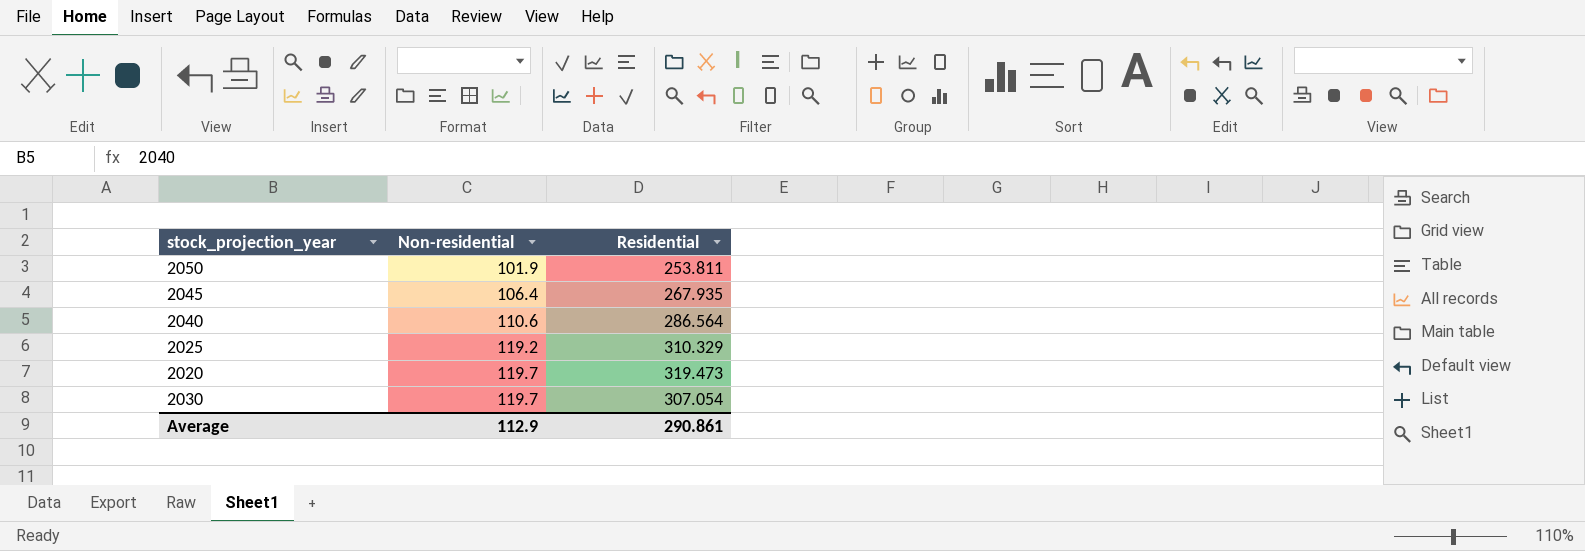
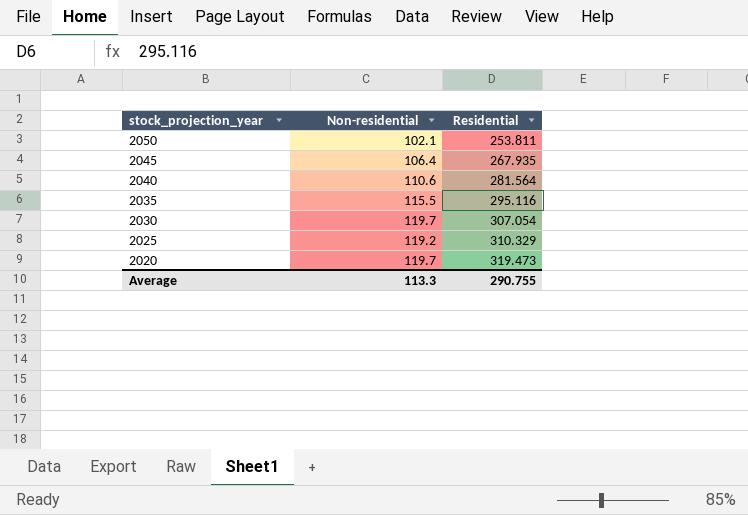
row order: Non-residential ascending -> stock_projection_year descending
2050 | Non-residential: 101.9 -> 102.1
2040 | Residential: 286.564 -> 281.564
row 2035: none -> 115.5 | 295.116
Average | Non-residential: 112.9 -> 113.3
Average | Residential: 290.861 -> 290.755

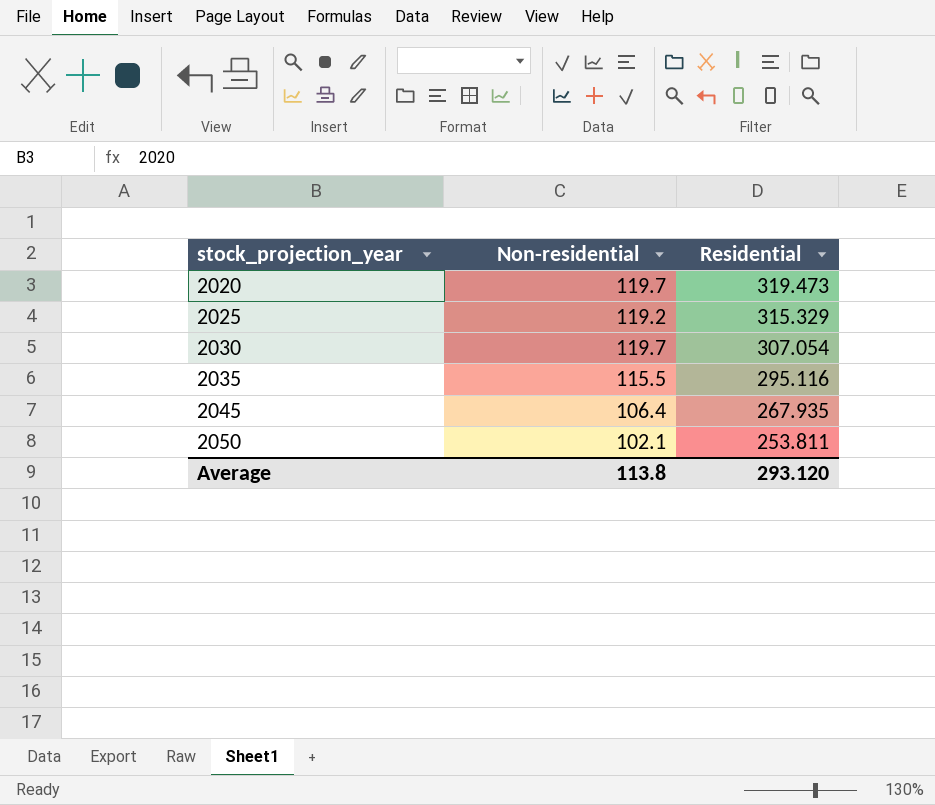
row order: stock_projection_year descending -> stock_projection_year ascending
row 2040: 110.6 | 281.564 -> none
2025 | Residential: 310.329 -> 315.329
Average | Non-residential: 113.3 -> 113.8
Average | Residential: 290.755 -> 293.120

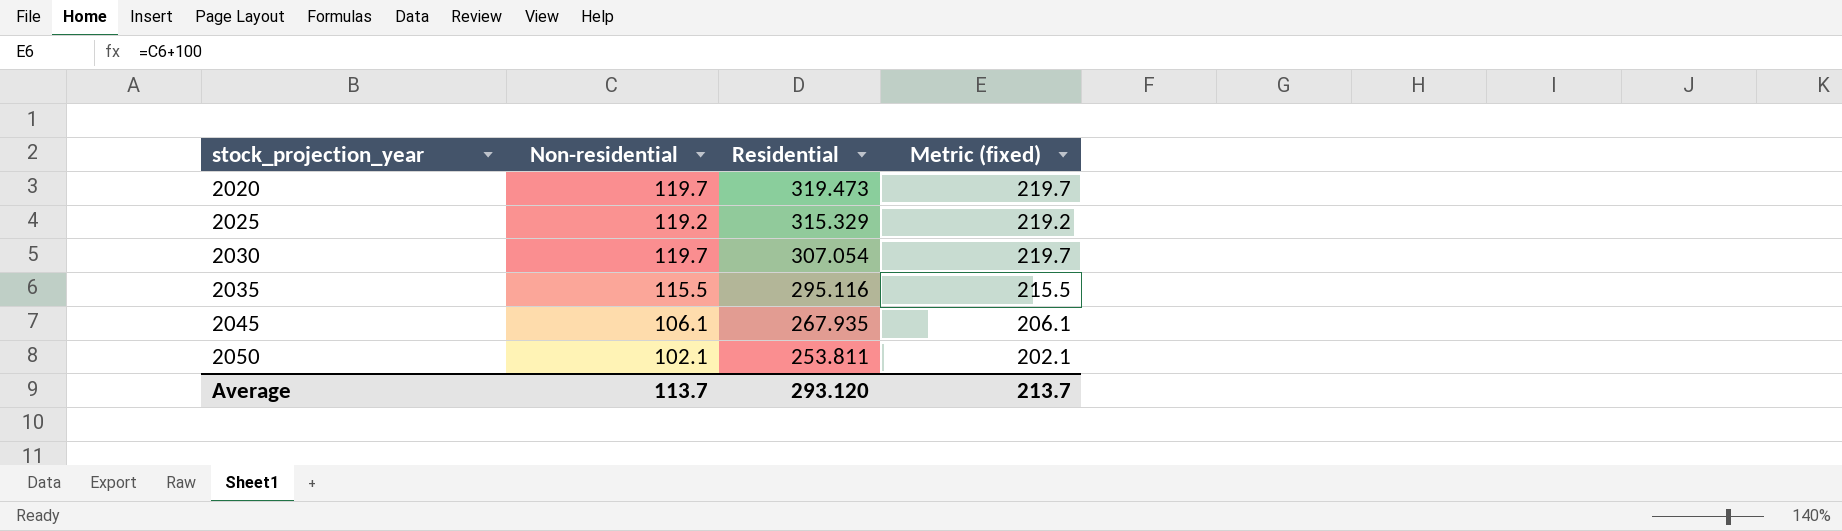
column Metric (fixed) | formula: none -> [Non-residential] + 100
2045 | Non-residential: 106.4 -> 106.1
Average | Non-residential: 113.8 -> 113.7

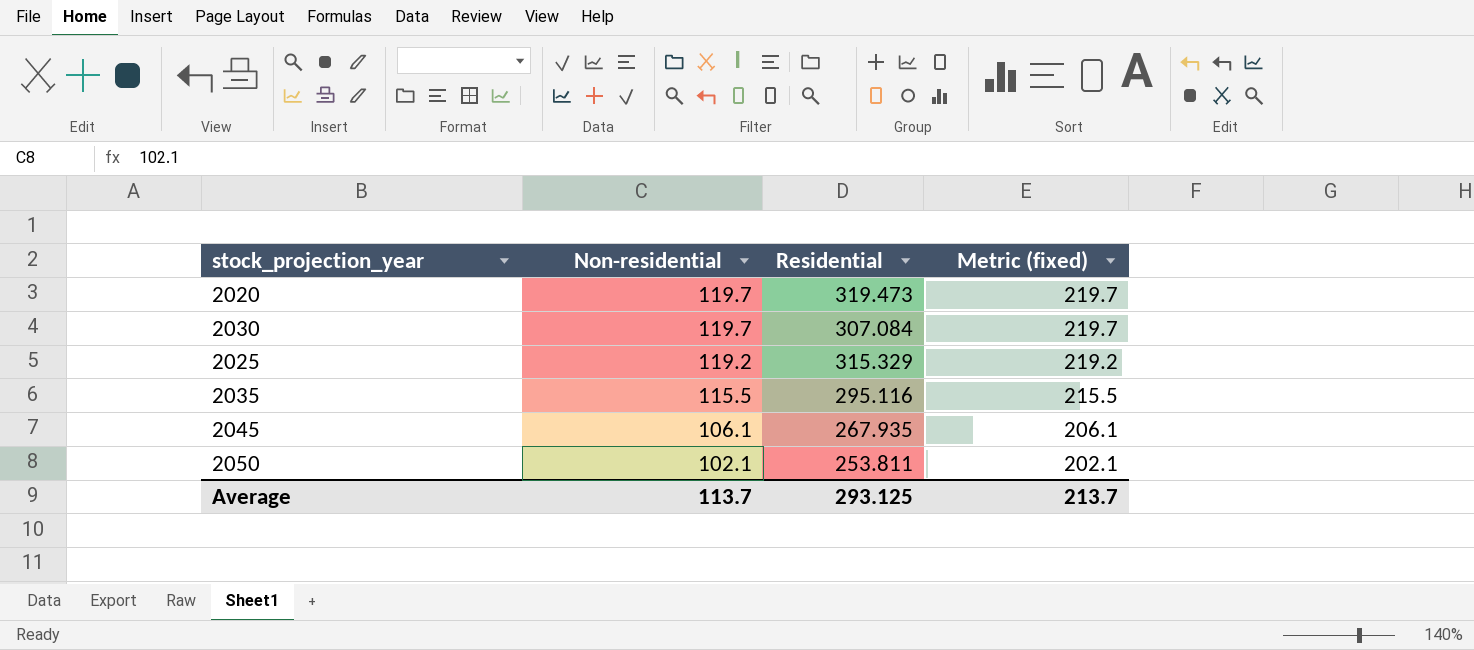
row order: stock_projection_year ascending -> Non-residential descending
2030 | Residential: 307.054 -> 307.084
Average | Residential: 293.120 -> 293.125

